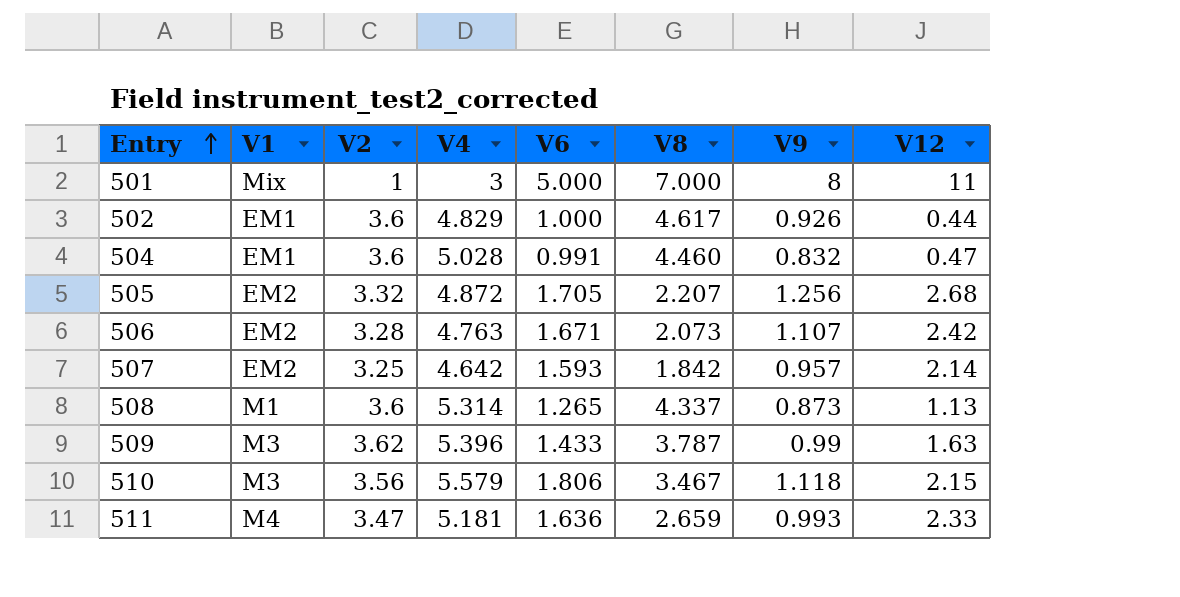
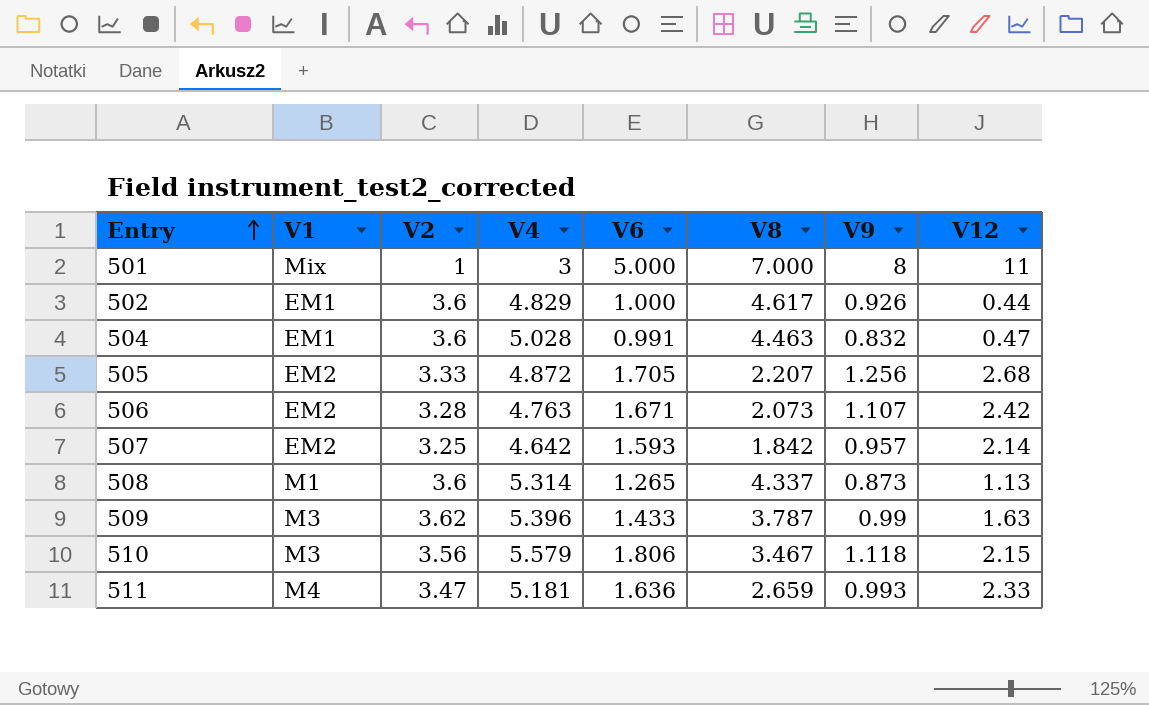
504 | V8: 4.460 -> 4.463
505 | V2: 3.32 -> 3.33

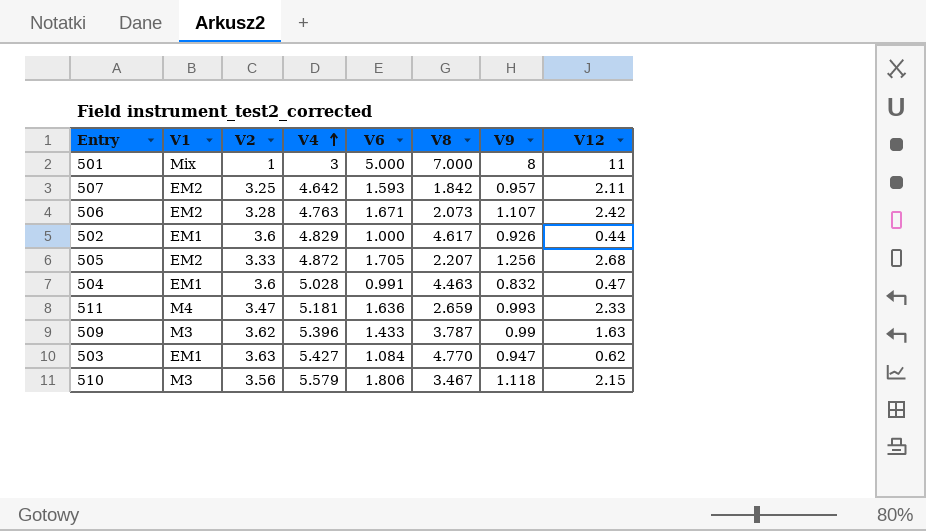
row order: Entry ascending -> V4 ascending
row 508: M1 | 3.6 | 5.314 | 1.265 | 4.337 | 0.873 | 1.13 -> none
507 | V12: 2.14 -> 2.11
row 503: none -> EM1 | 3.63 | 5.427 | 1.084 | 4.770 | 0.947 | 0.62

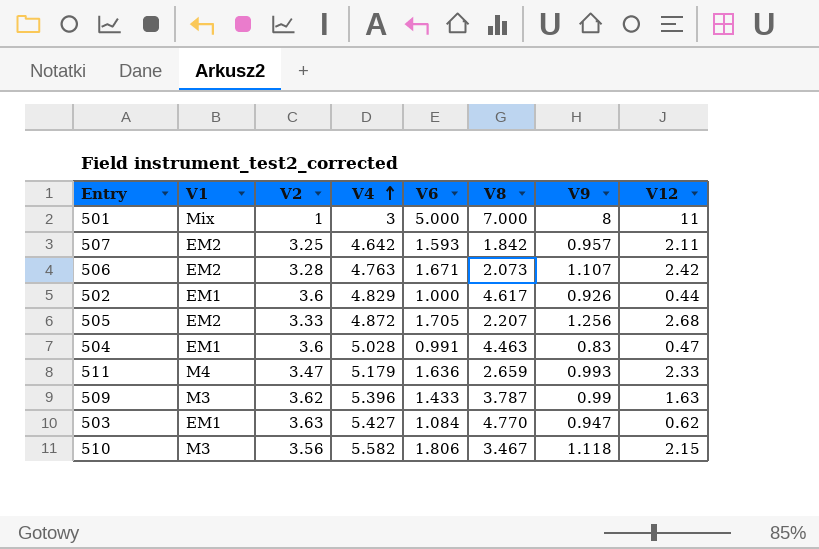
504 | V9: 0.832 -> 0.83
511 | V4: 5.181 -> 5.179
510 | V4: 5.579 -> 5.582

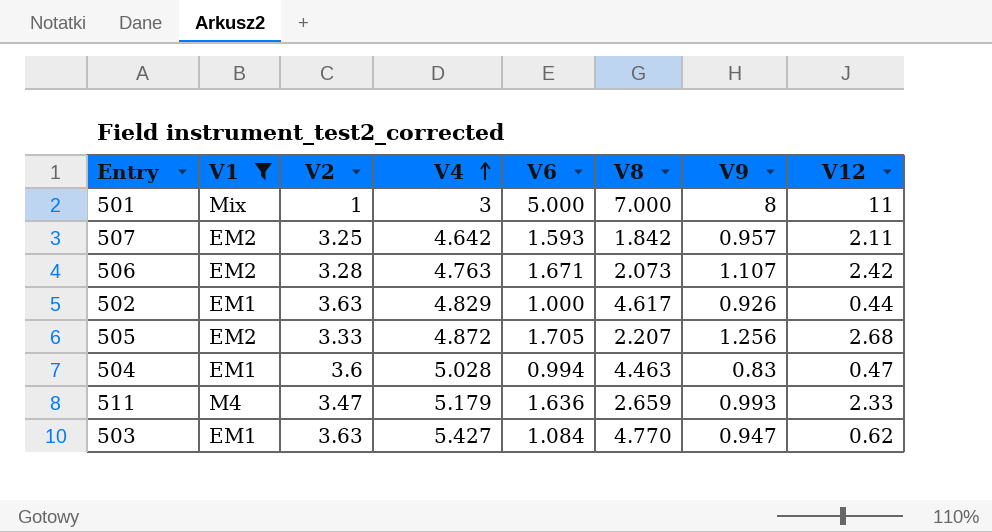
filter: none -> V1 != M3
502 | V2: 3.6 -> 3.63
504 | V6: 0.991 -> 0.994

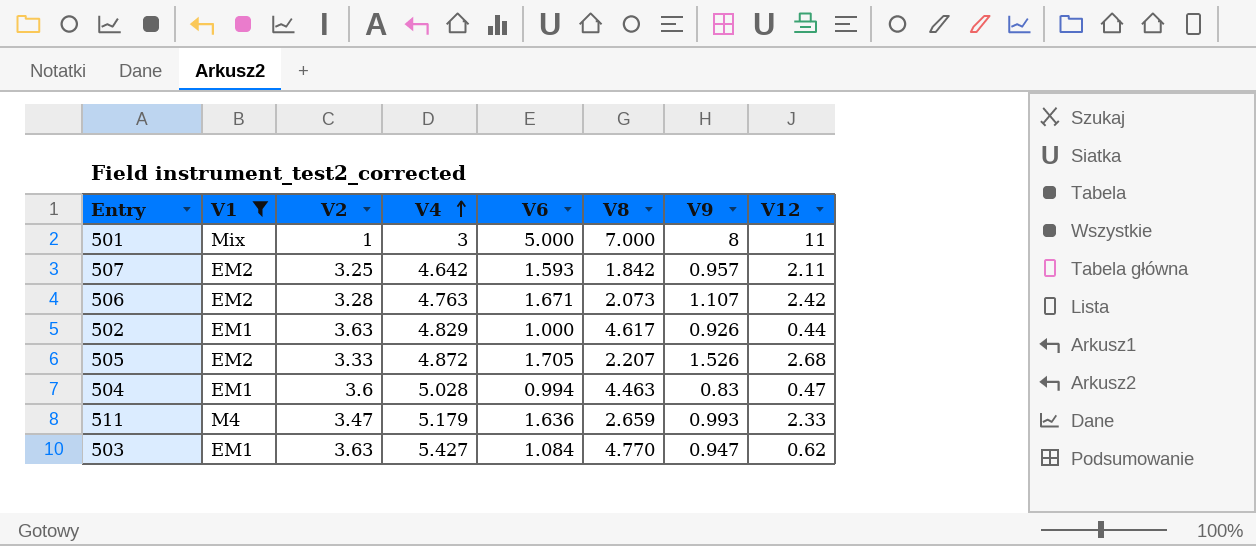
505 | V9: 1.256 -> 1.526

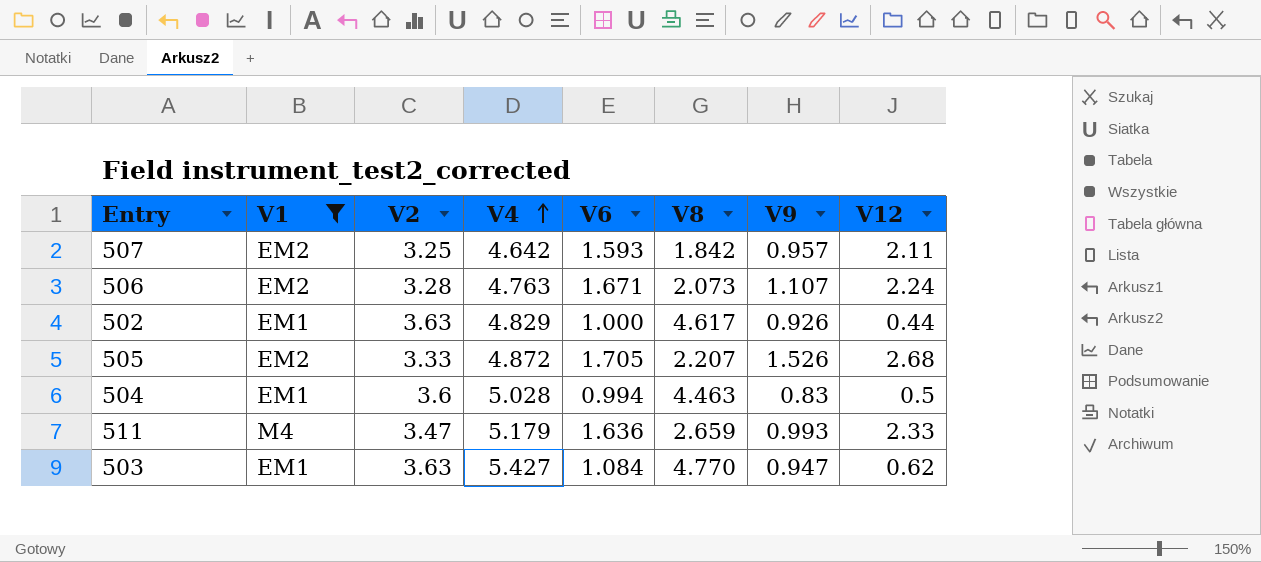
row 501: Mix | 1 | 3 | 5.000 | 7.000 | 8 | 11 -> none
506 | V12: 2.42 -> 2.24
504 | V12: 0.47 -> 0.5

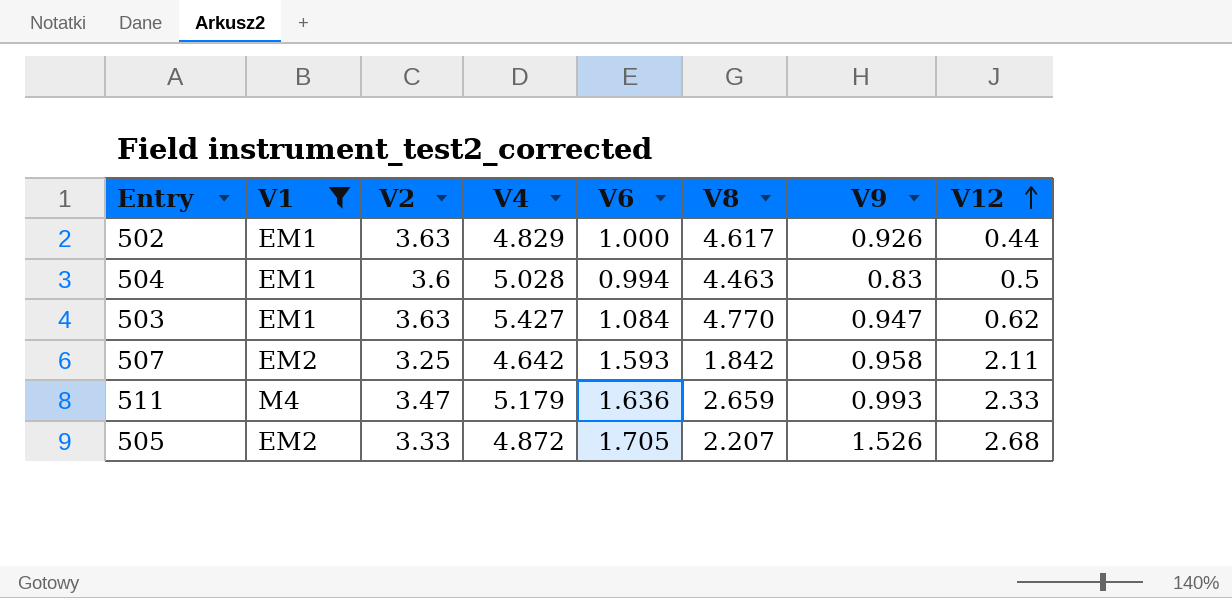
row order: V4 ascending -> V12 ascending
row 506: EM2 | 3.28 | 4.763 | 1.671 | 2.073 | 1.107 | 2.24 -> none
507 | V9: 0.957 -> 0.958

